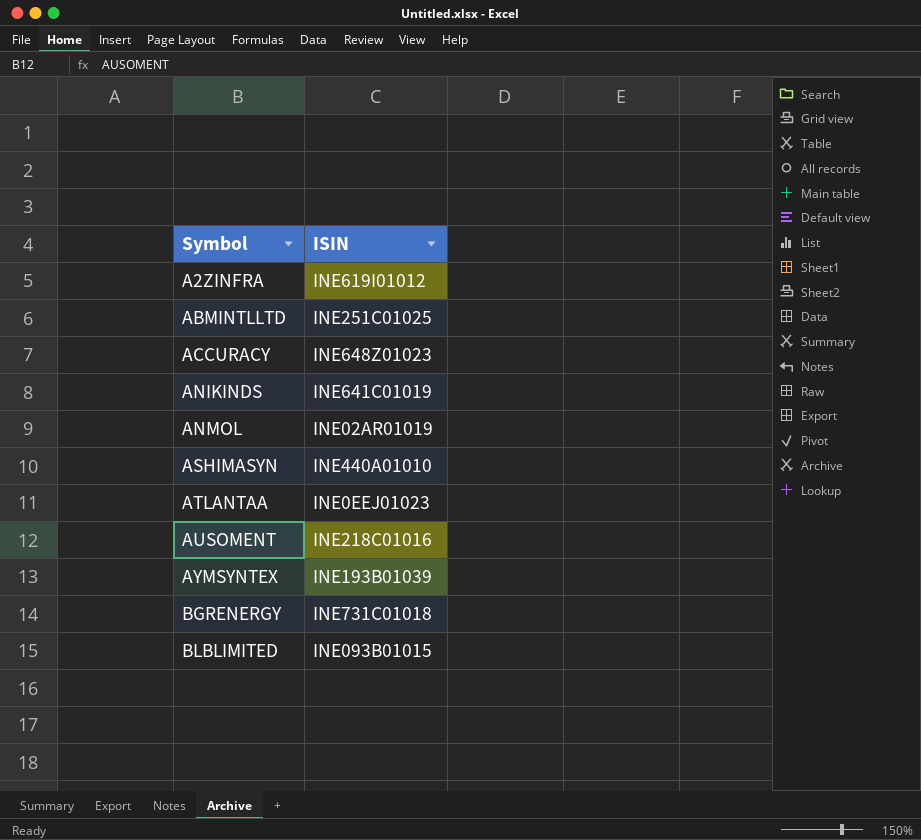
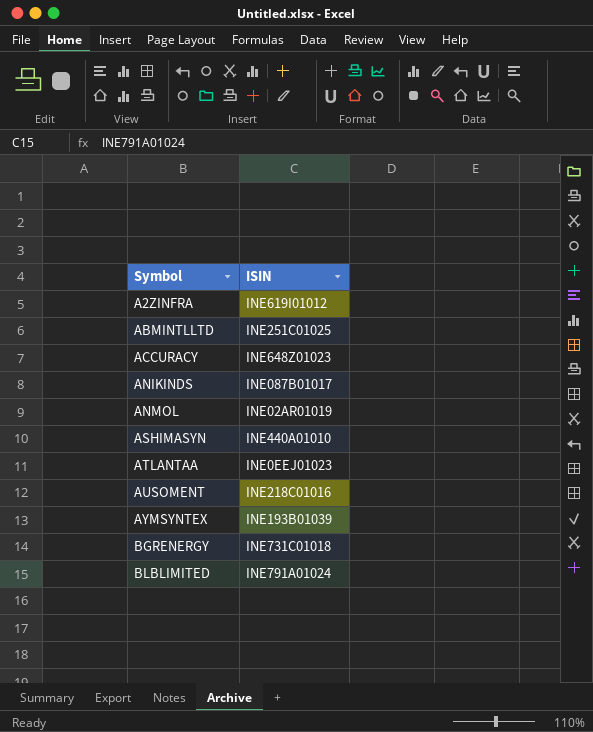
ANIKINDS | ISIN: INE641C01019 -> INE087B01017
BLBLIMITED | ISIN: INE093B01015 -> INE791A01024

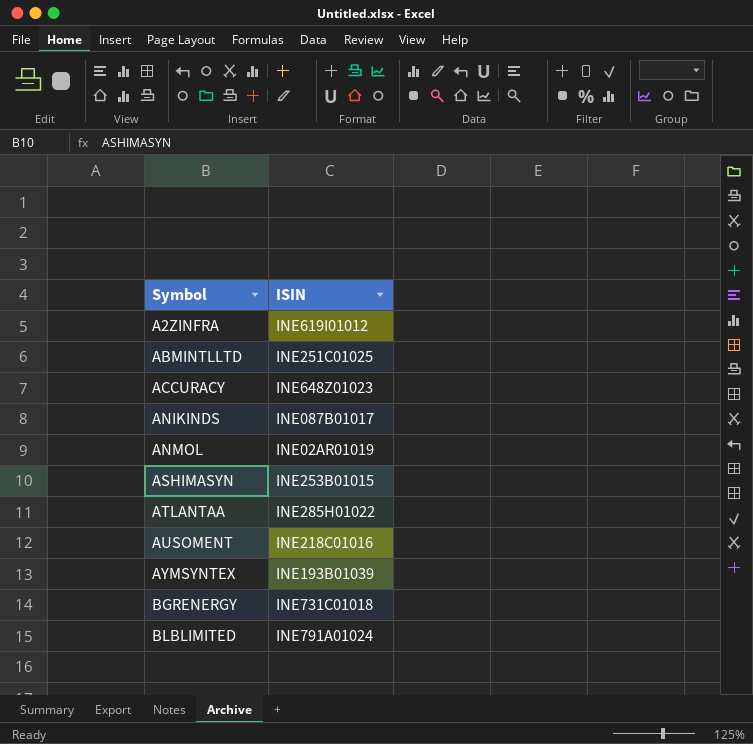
ASHIMASYN | ISIN: INE440A01010 -> INE253B01015
ATLANTAA | ISIN: INE0EEJ01023 -> INE285H01022

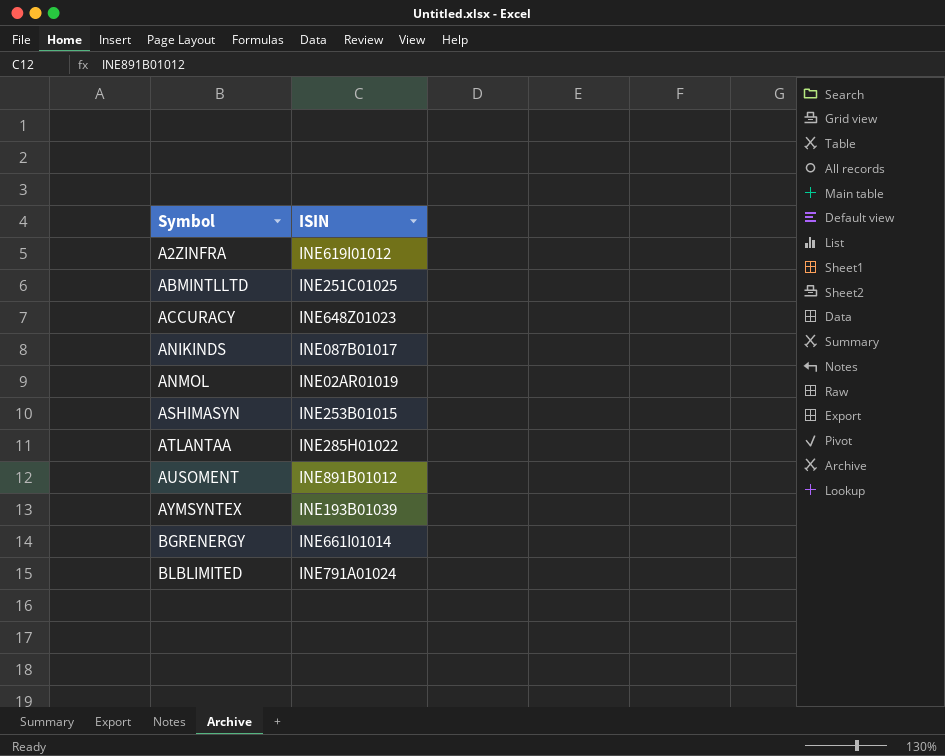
AUSOMENT | ISIN: INE218C01016 -> INE891B01012
BGRENERGY | ISIN: INE731C01018 -> INE661I01014

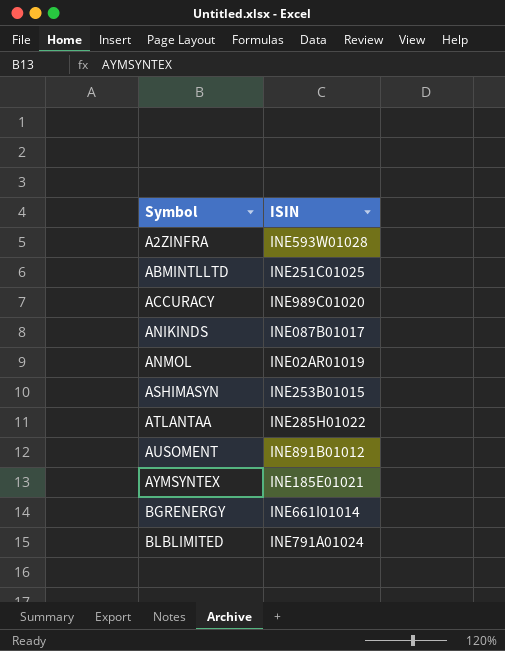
A2ZINFRA | ISIN: INE619I01012 -> INE593W01028
ACCURACY | ISIN: INE648Z01023 -> INE989C01020
AYMSYNTEX | ISIN: INE193B01039 -> INE185E01021

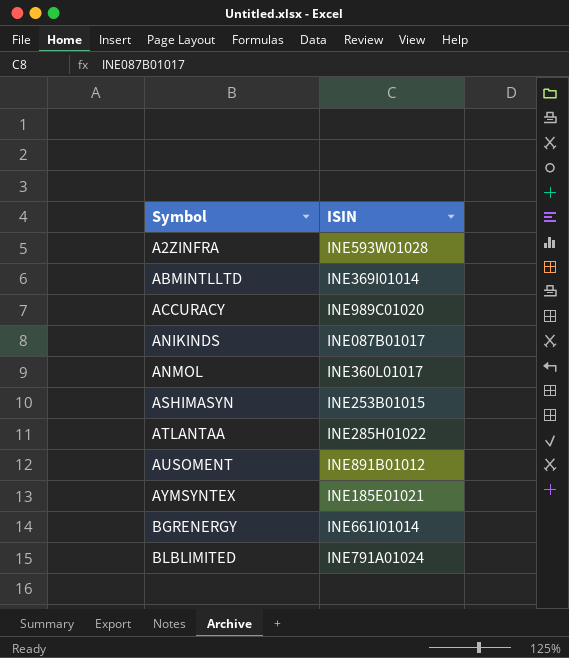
ABMINTLLTD | ISIN: INE251C01025 -> INE369I01014
ANMOL | ISIN: INE02AR01019 -> INE360L01017

